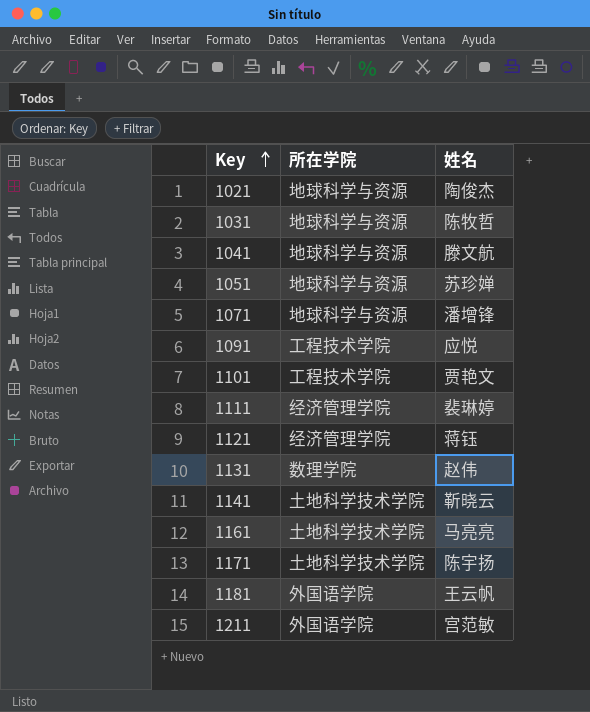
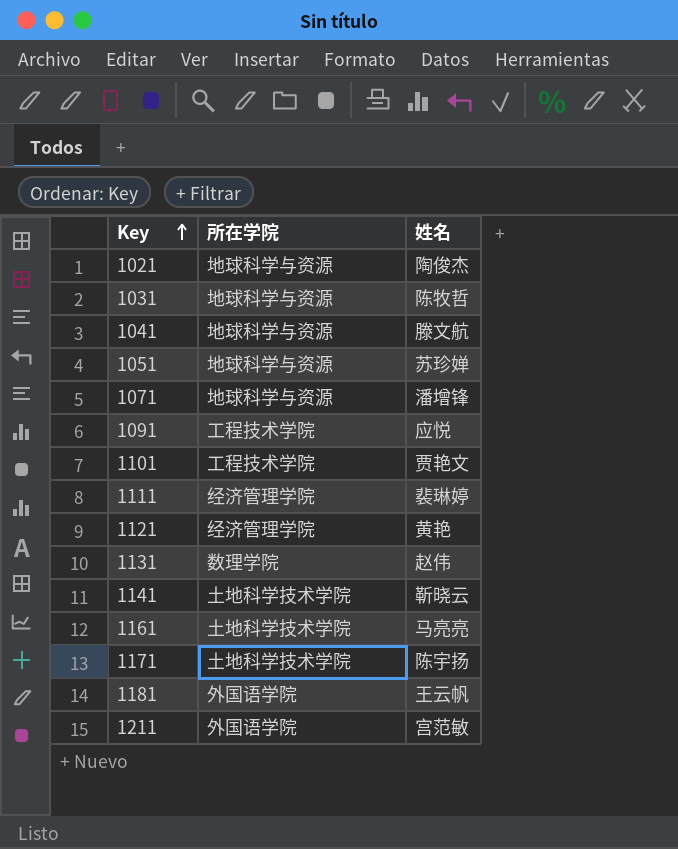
1121 | 姓名: 蒋钰 -> 黄艳

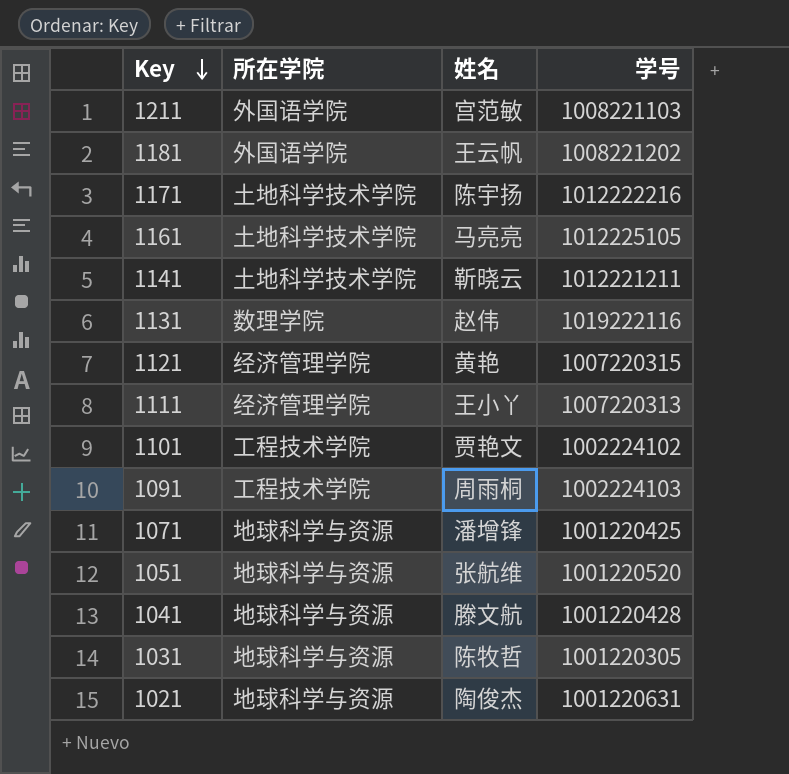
row order: Key ascending -> Key descending
column 学号 | position: none -> 4
1111 | 姓名: 裴琳婷 -> 王小丫
1091 | 姓名: 应悦 -> 周雨桐
1051 | 姓名: 苏珍婵 -> 张航维

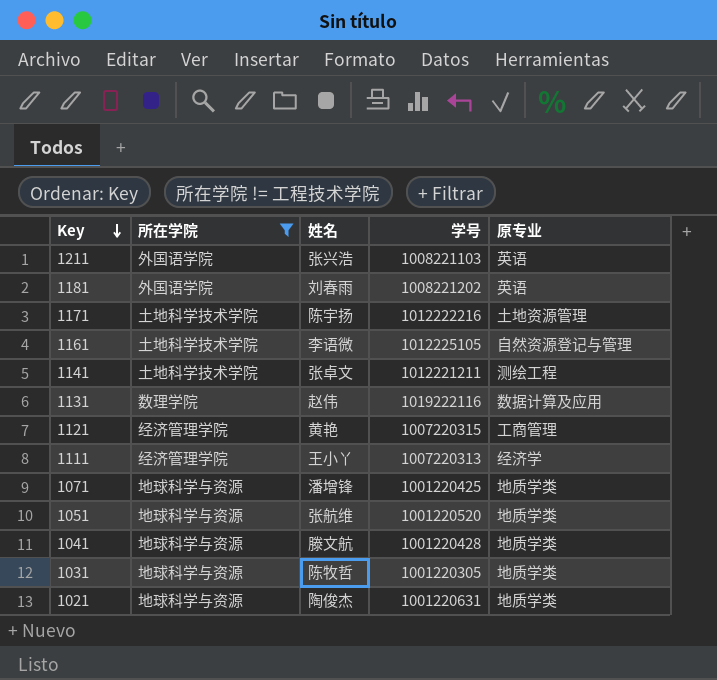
filter: none -> 所在学院 != 工程技术学院
column 原专业 | position: none -> 5
1211 | 姓名: 宫范敏 -> 张兴浩
1181 | 姓名: 王云帆 -> 刘春雨
1161 | 姓名: 马亮亮 -> 李语微
1141 | 姓名: 靳晓云 -> 张卓文

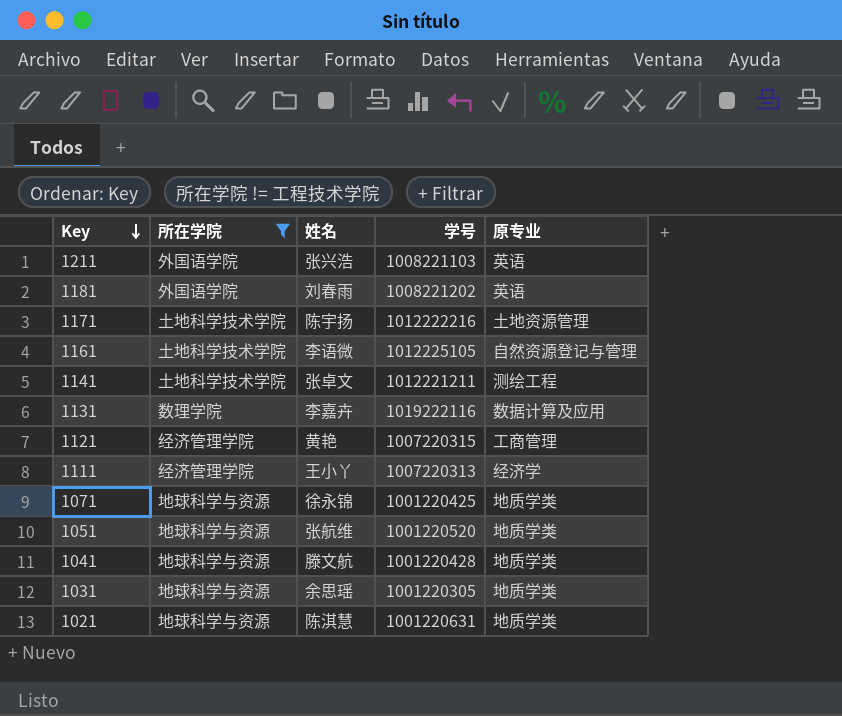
1131 | 姓名: 赵伟 -> 李嘉卉
1071 | 姓名: 潘增锋 -> 徐永锦
1031 | 姓名: 陈牧哲 -> 余思瑶
1021 | 姓名: 陶俊杰 -> 陈淇慧

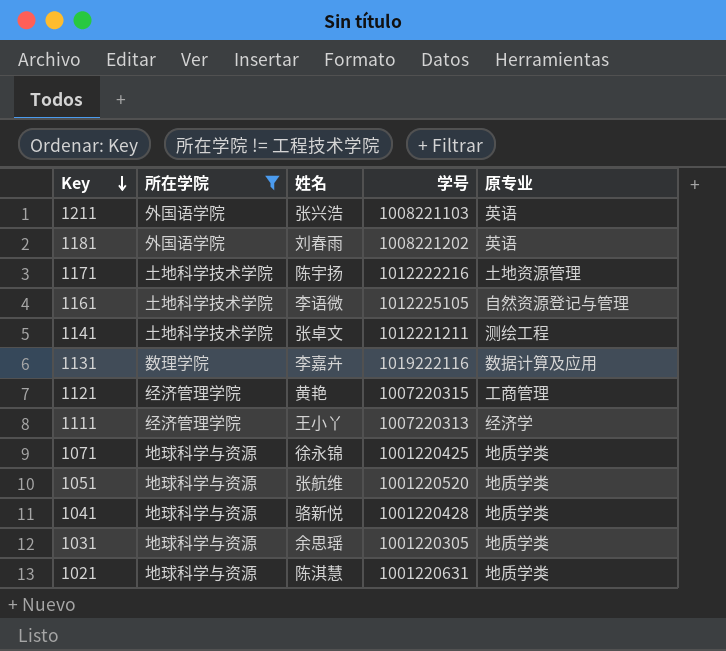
1041 | 姓名: 滕文航 -> 骆新悦

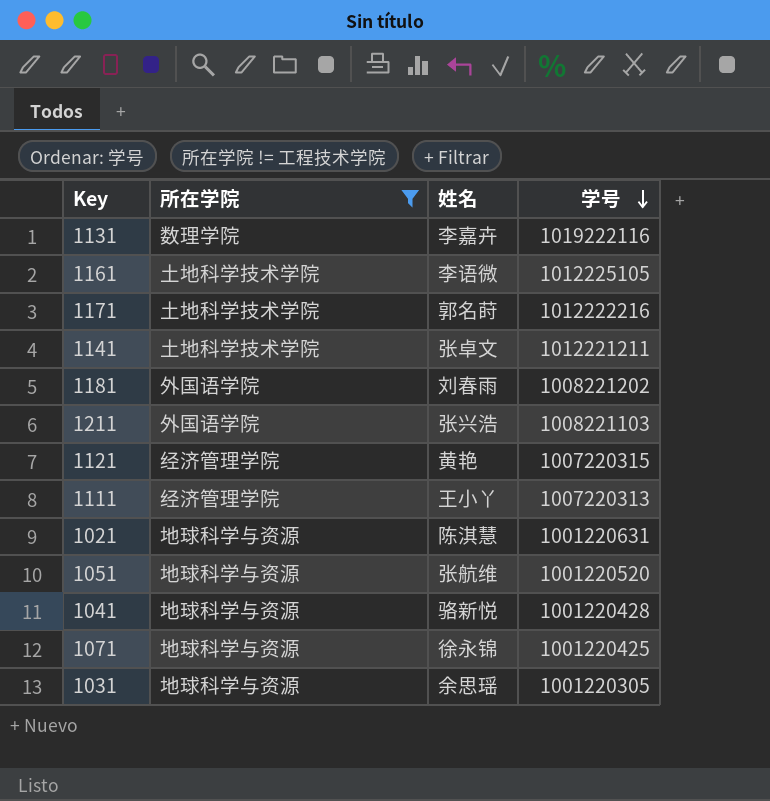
row order: Key descending -> 学号 descending
column 原专业 | position: 5 -> none
1171 | 姓名: 陈宇扬 -> 郭名莳

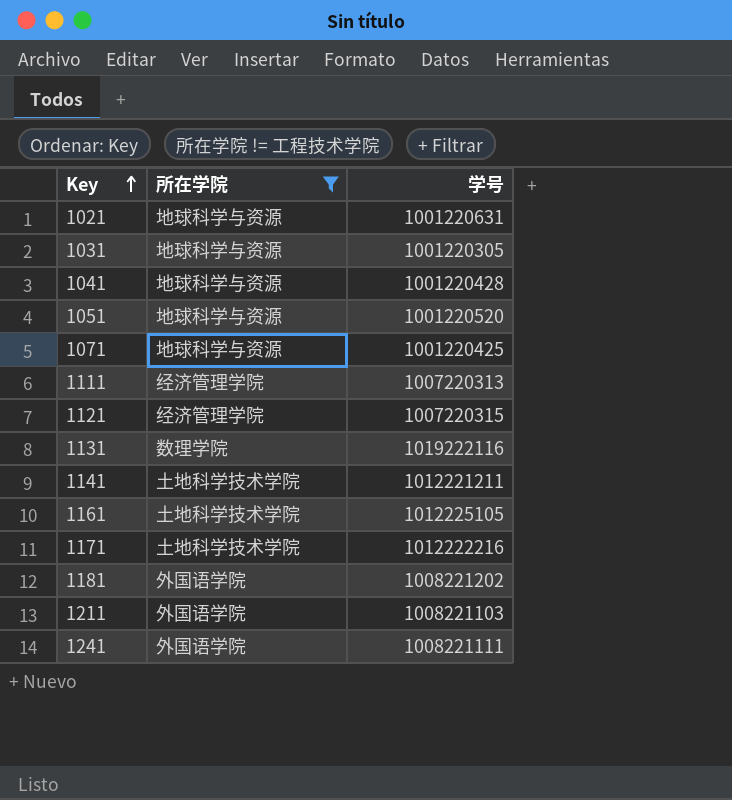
row order: 学号 descending -> Key ascending
column 姓名 | position: 3 -> none
row 1241: none -> 外国语学院 | 1008221111

